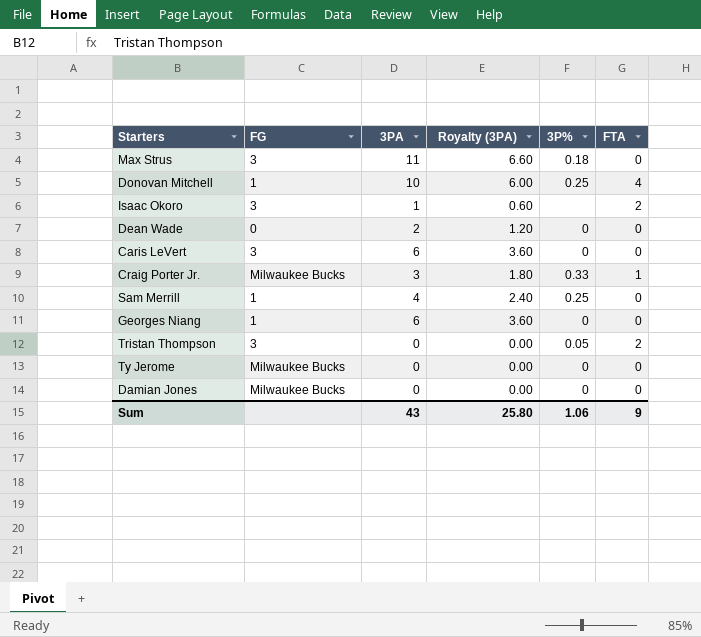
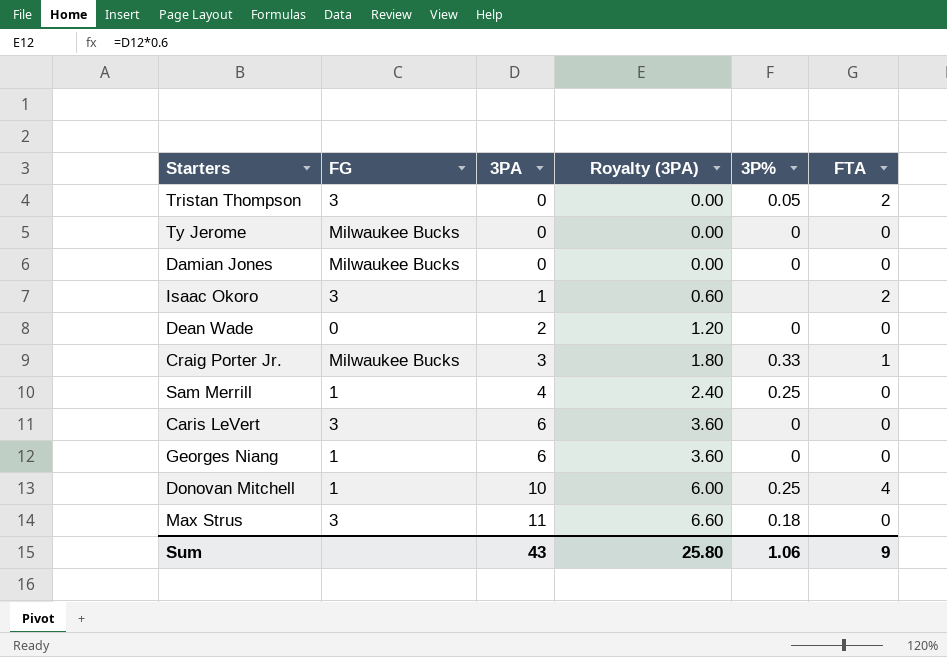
row order: none -> 3PA ascending

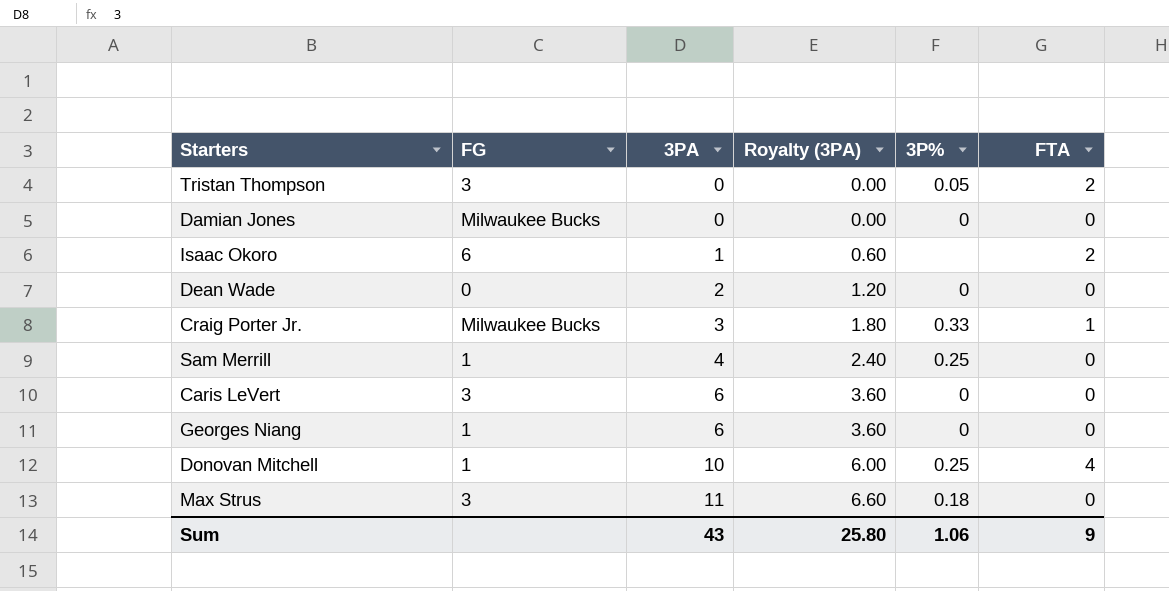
row Ty Jerome: Milwaukee Bucks | 0 | 0.00 | 0 | 0 -> none
Isaac Okoro | FG: 3 -> 6

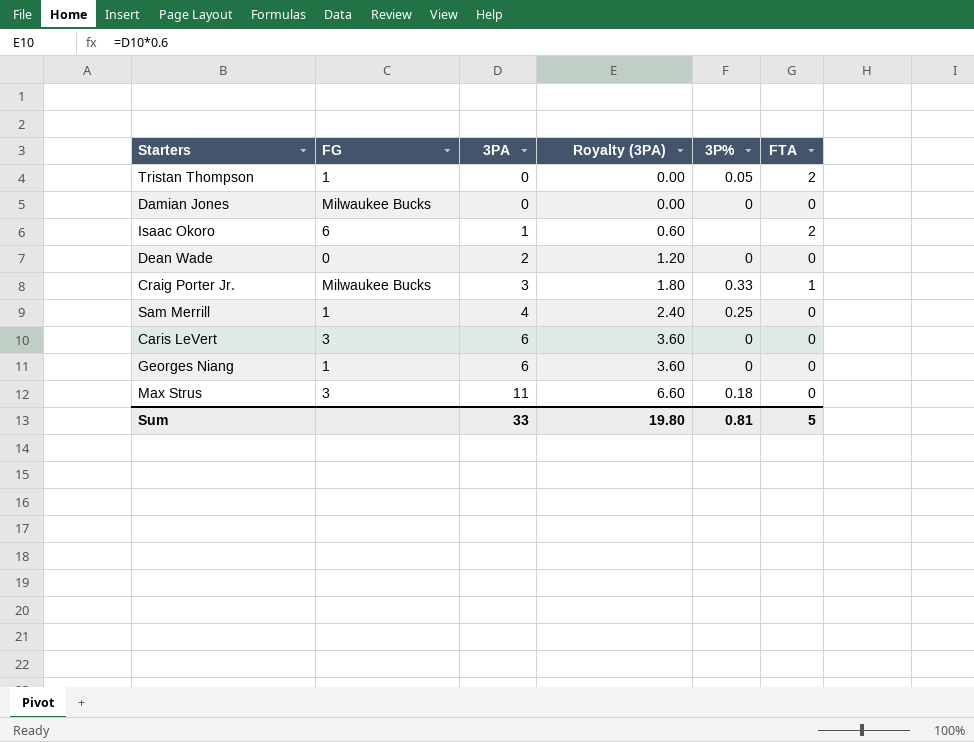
row Donovan Mitchell: 1 | 10 | 6.00 | 0.25 | 4 -> none
Tristan Thompson | FG: 3 -> 1
Sum | 3PA: 43 -> 33
Sum | Royalty (3PA): 25.80 -> 19.80
Sum | 3P%: 1.06 -> 0.81
Sum | FTA: 9 -> 5

